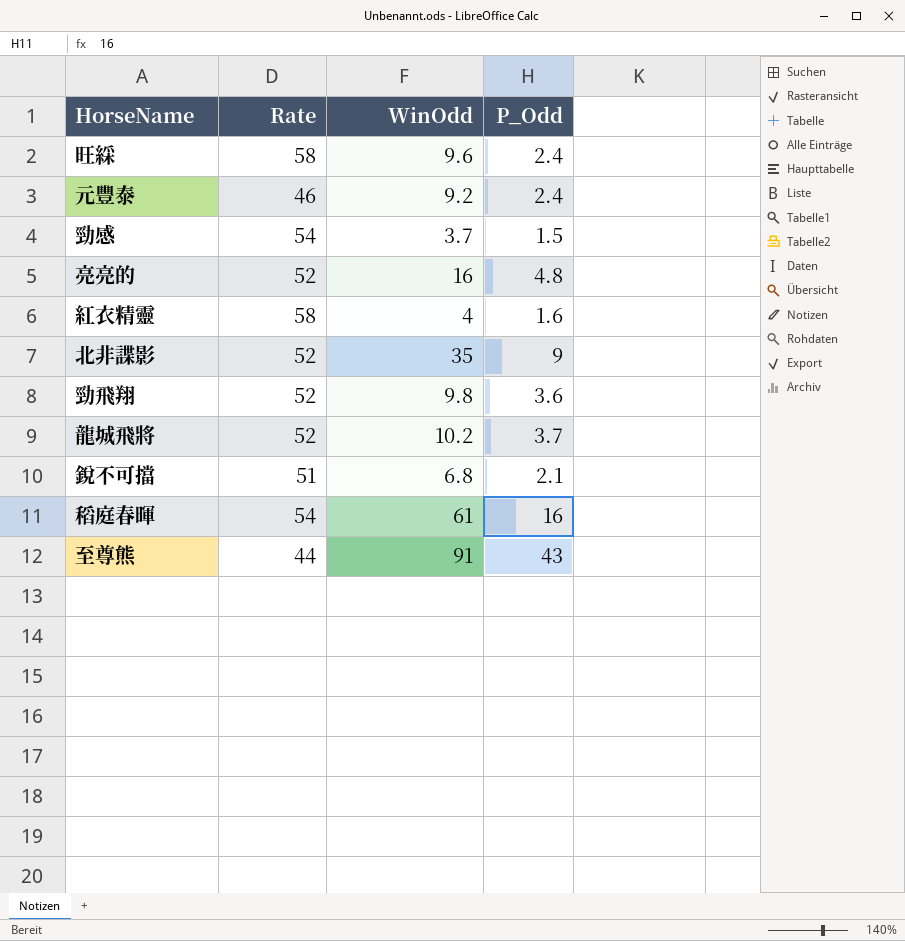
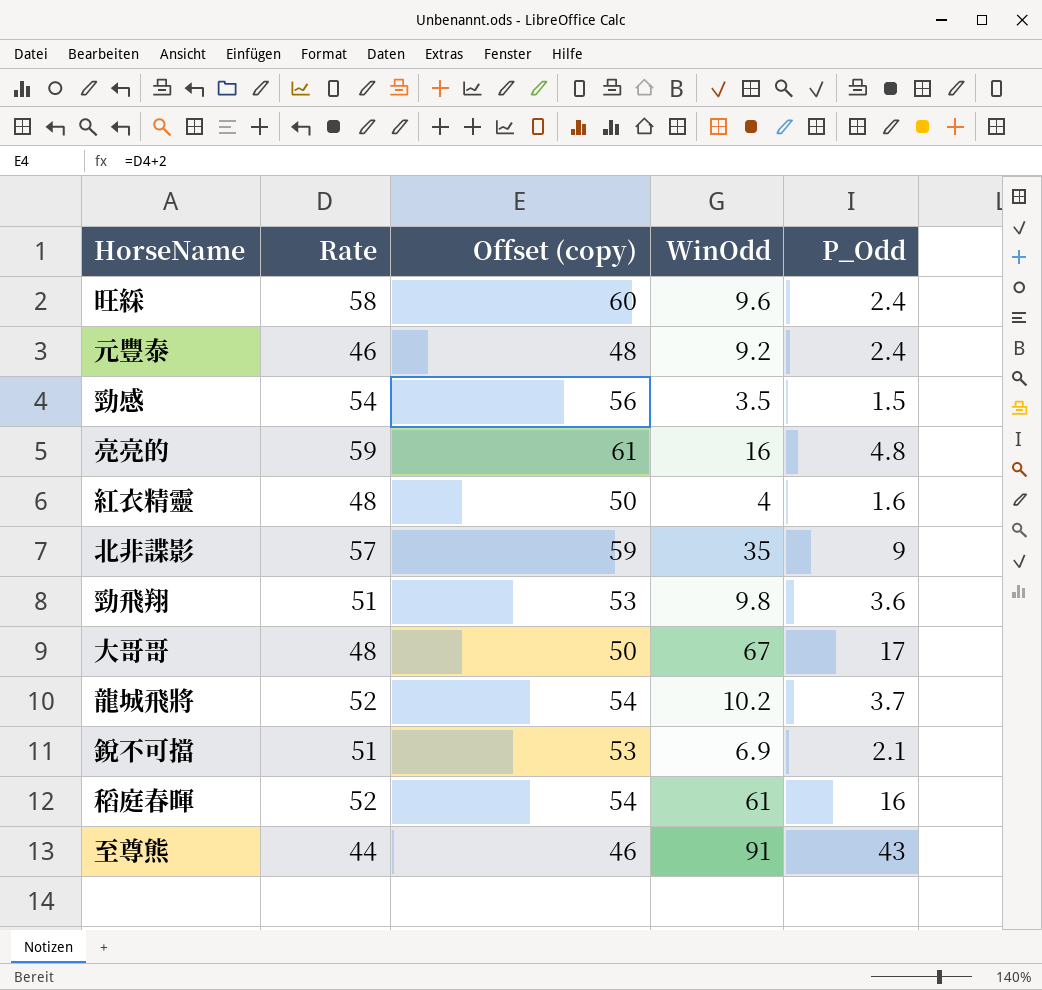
column Offset (copy) | formula: none -> [Rate] + 2
勁感 | WinOdd: 3.7 -> 3.5
亮亮的 | Rate: 52 -> 59
紅衣精靈 | Rate: 58 -> 48
北非諜影 | Rate: 52 -> 57
勁飛翔 | Rate: 52 -> 51
row 大哥哥: none -> 48 | 50 | 67 | 17
銳不可擋 | WinOdd: 6.8 -> 6.9
稻庭春暉 | Rate: 54 -> 52

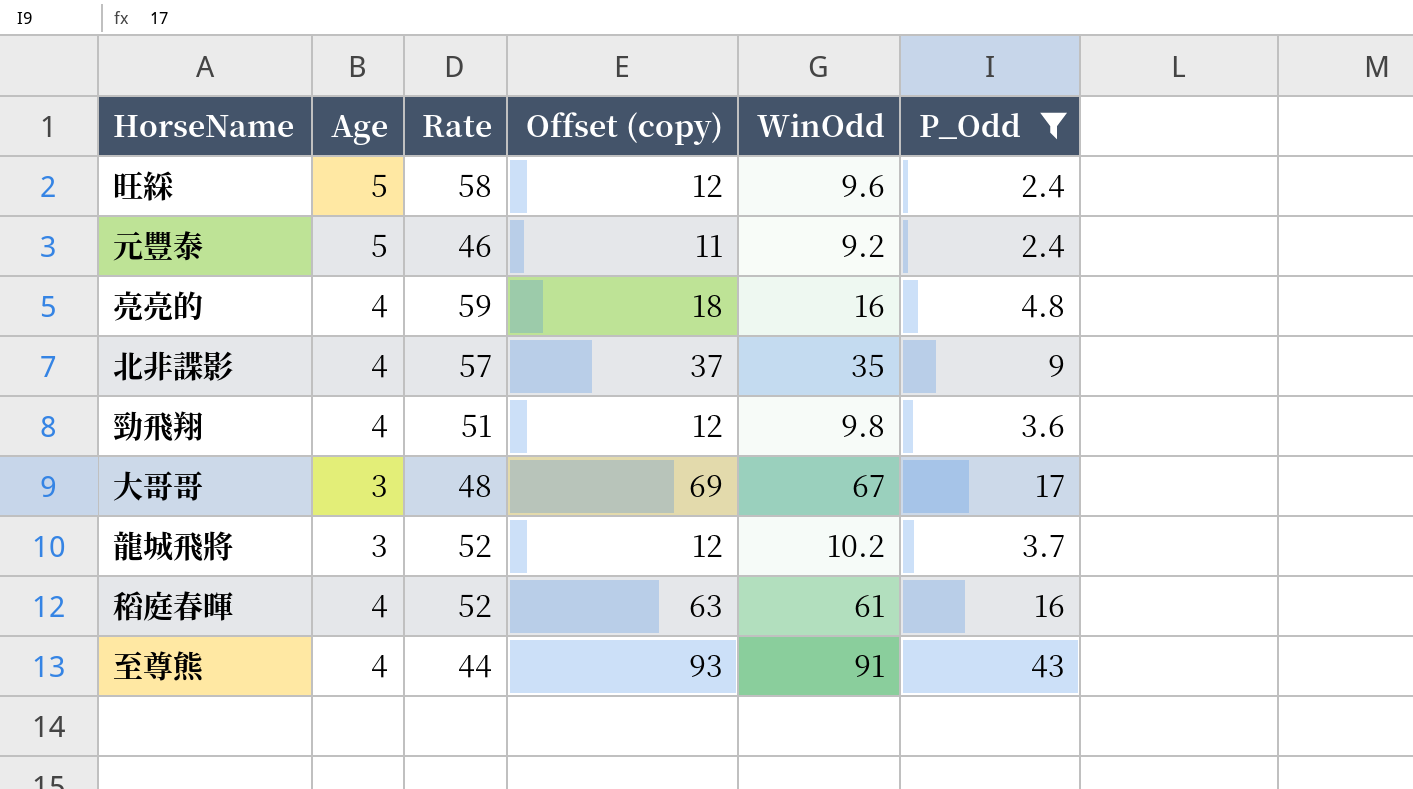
filter: none -> P_Odd >= 2.4
column Age | position: none -> 2
column Offset (copy) | formula: [Rate] + 2 -> [WinOdd] + 2

